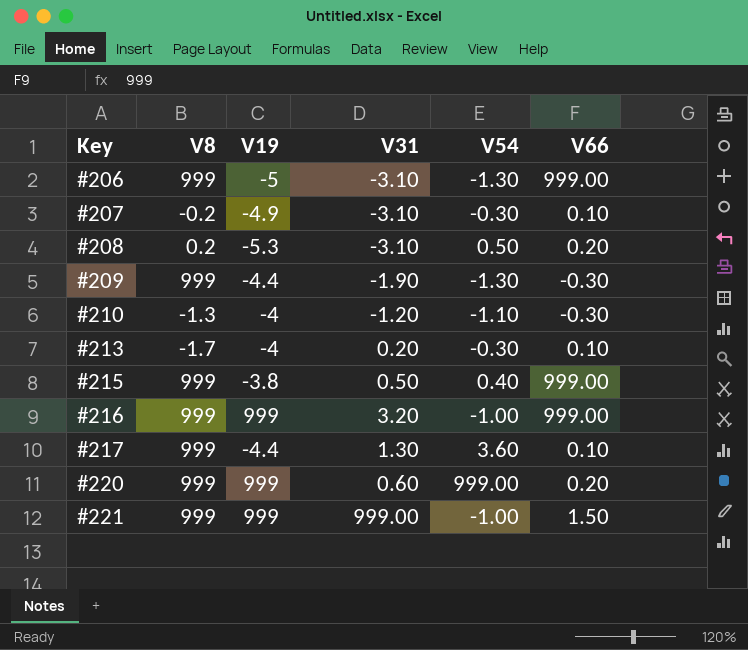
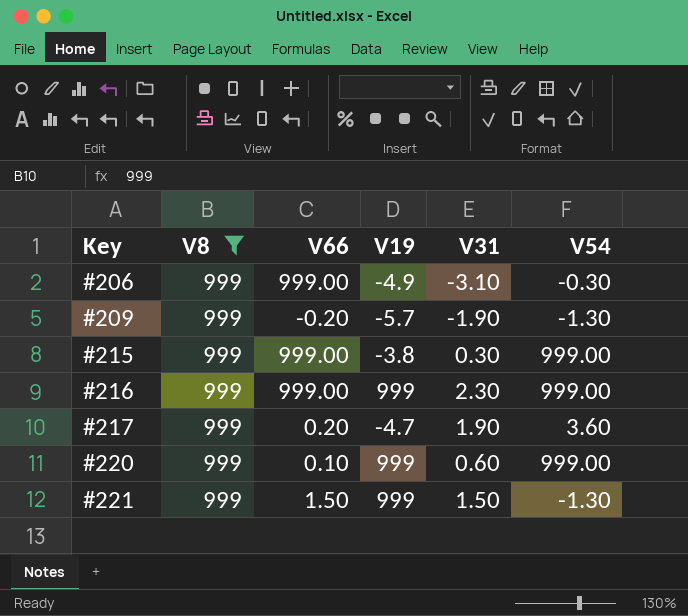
filter: none -> V8 = 999
column V66 | position: 6 -> 3
#206 | V19: -5 -> -4.9
#206 | V54: -1.30 -> -0.30
#209 | V66: -0.30 -> -0.20
#209 | V19: -4.4 -> -5.7
#215 | V31: 0.50 -> 0.30
#215 | V54: 0.40 -> 999.00
#216 | V31: 3.20 -> 2.30
#216 | V54: -1.00 -> 999.00
#217 | V66: 0.10 -> 0.20
#217 | V19: -4.4 -> -4.7
#217 | V31: 1.30 -> 1.90
#220 | V66: 0.20 -> 0.10
#221 | V31: 999.00 -> 1.50
#221 | V54: -1.00 -> -1.30

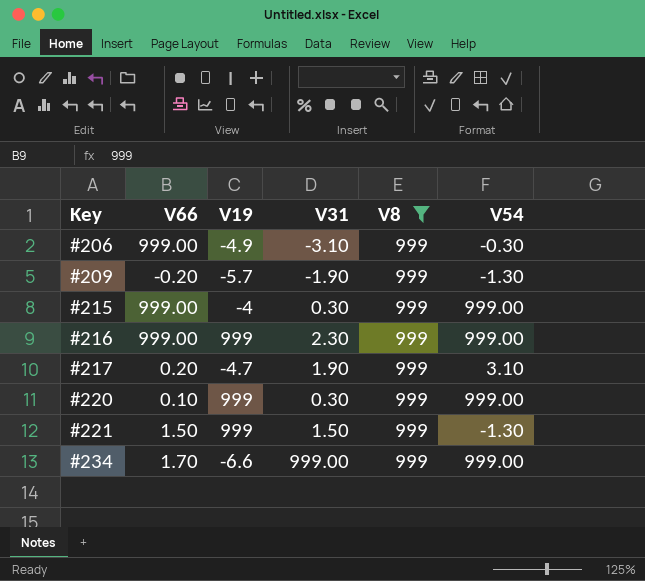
column V8 | position: 2 -> 5
#215 | V19: -3.8 -> -4
#217 | V54: 3.60 -> 3.10
#220 | V31: 0.60 -> 0.30
row #234: none -> 1.70 | -6.6 | 999.00 | 999 | 999.00

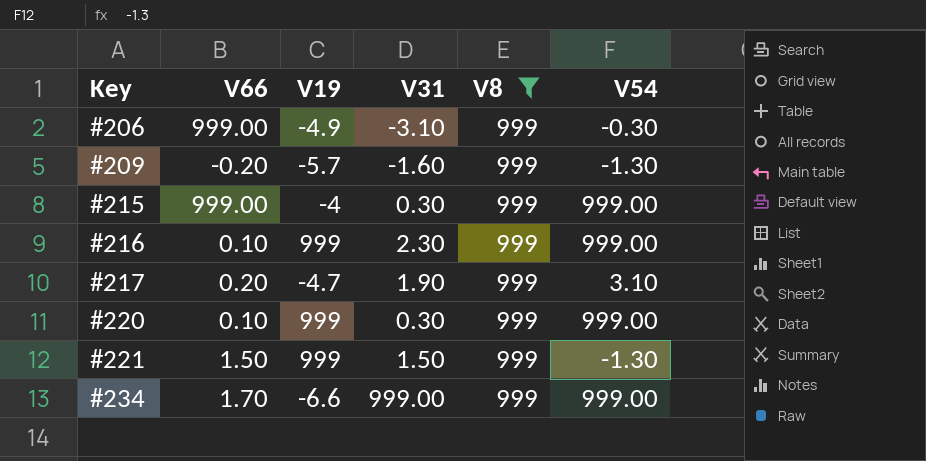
#209 | V31: -1.90 -> -1.60
#216 | V66: 999.00 -> 0.10

